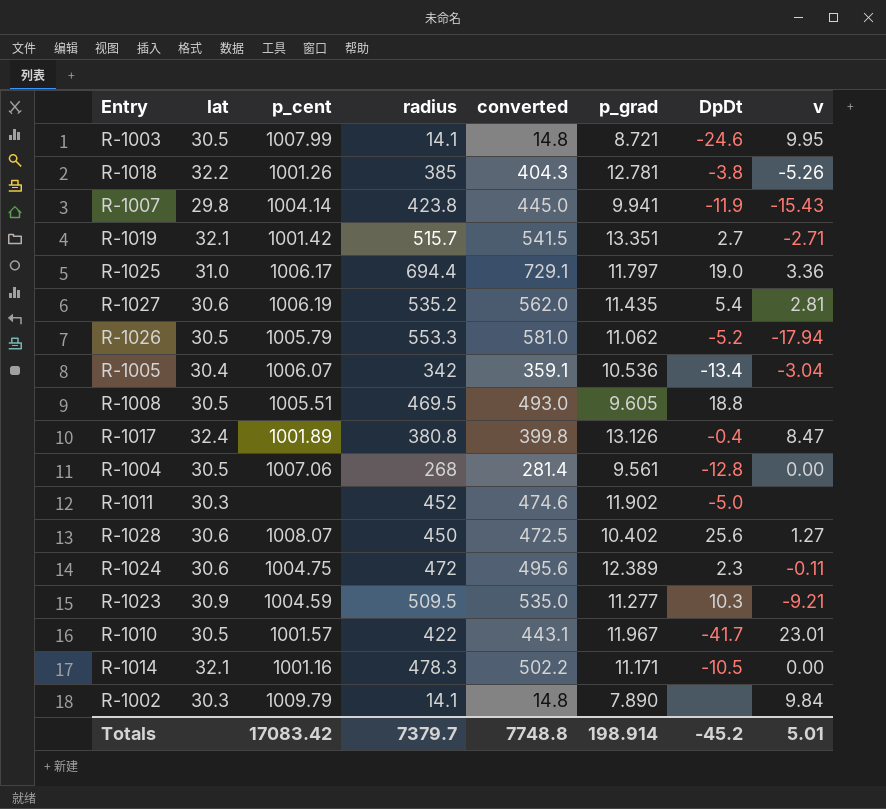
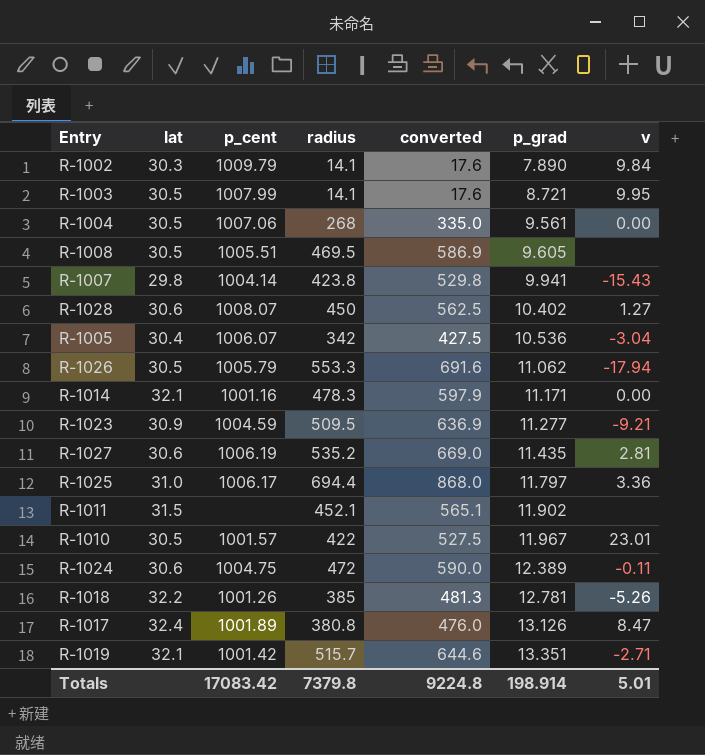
row order: none -> p_grad ascending
column DpDt | position: 7 -> none
column converted | formula: [radius] * 1.05 -> [radius] * 1.25
R-1011 | lat: 30.3 -> 31.5
R-1011 | radius: 452 -> 452.1
Totals | radius: 7379.7 -> 7379.8
Totals | converted: 7748.8 -> 9224.8

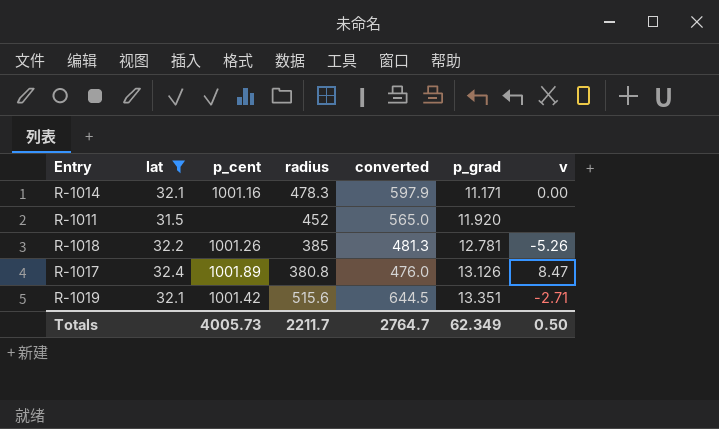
filter: none -> lat >= 31.5
R-1011 | radius: 452.1 -> 452
R-1011 | converted: 565.1 -> 565.0
R-1011 | p_grad: 11.902 -> 11.920
R-1019 | radius: 515.7 -> 515.6
R-1019 | converted: 644.6 -> 644.5
Totals | p_cent: 17083.42 -> 4005.73
Totals | radius: 7379.8 -> 2211.7
Totals | converted: 9224.8 -> 2764.7
Totals | p_grad: 198.914 -> 62.349
Totals | v: 5.01 -> 0.50

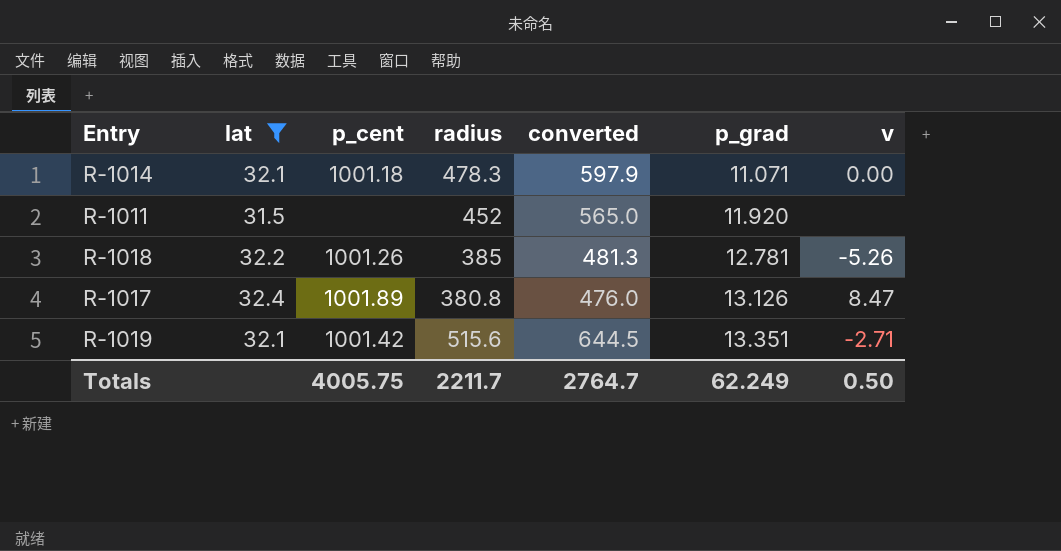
R-1014 | p_cent: 1001.16 -> 1001.18
R-1014 | p_grad: 11.171 -> 11.071
Totals | p_cent: 4005.73 -> 4005.75
Totals | p_grad: 62.349 -> 62.249

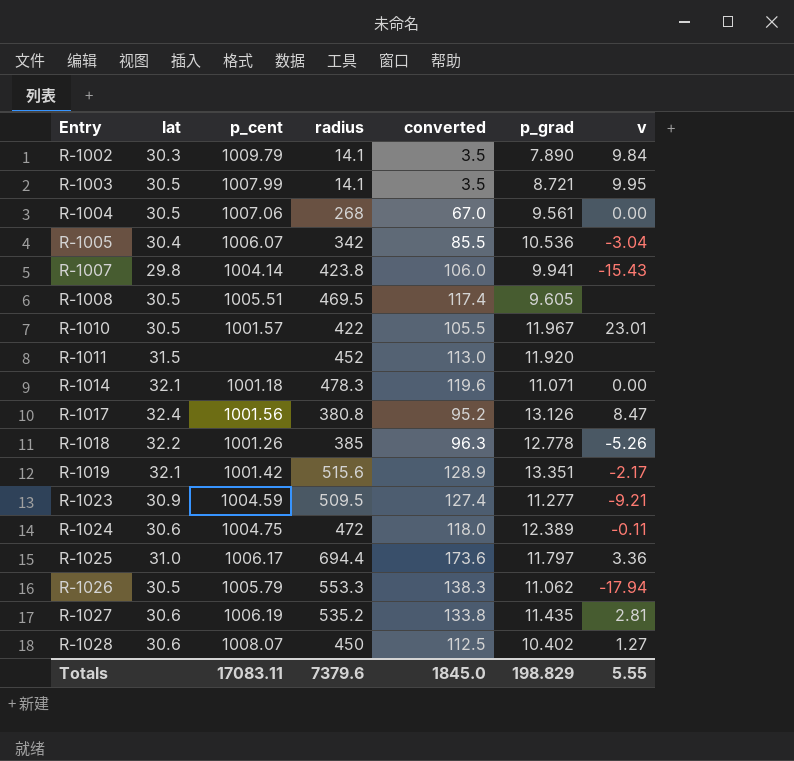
filter: lat >= 31.5 -> none
row order: p_grad ascending -> Entry ascending
column converted | formula: [radius] * 1.25 -> [radius] * 0.25
R-1017 | p_cent: 1001.89 -> 1001.56
R-1018 | p_grad: 12.781 -> 12.778
R-1019 | v: -2.71 -> -2.17
Totals | p_cent: 4005.75 -> 17083.11
Totals | radius: 2211.7 -> 7379.6
Totals | converted: 2764.7 -> 1845.0
Totals | p_grad: 62.249 -> 198.829
Totals | v: 0.50 -> 5.55

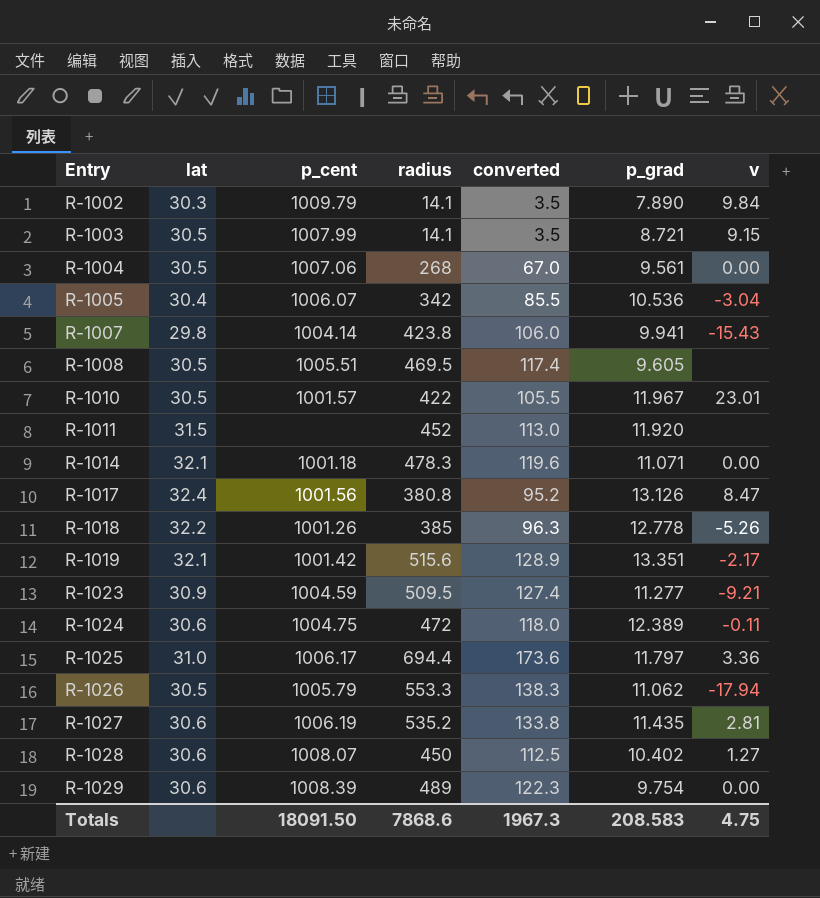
R-1003 | v: 9.95 -> 9.15
row R-1029: none -> 30.6 | 1008.39 | 489 | 122.3 | 9.754 | 0.00
Totals | p_cent: 17083.11 -> 18091.50
Totals | radius: 7379.6 -> 7868.6
Totals | converted: 1845.0 -> 1967.3
Totals | p_grad: 198.829 -> 208.583
Totals | v: 5.55 -> 4.75

